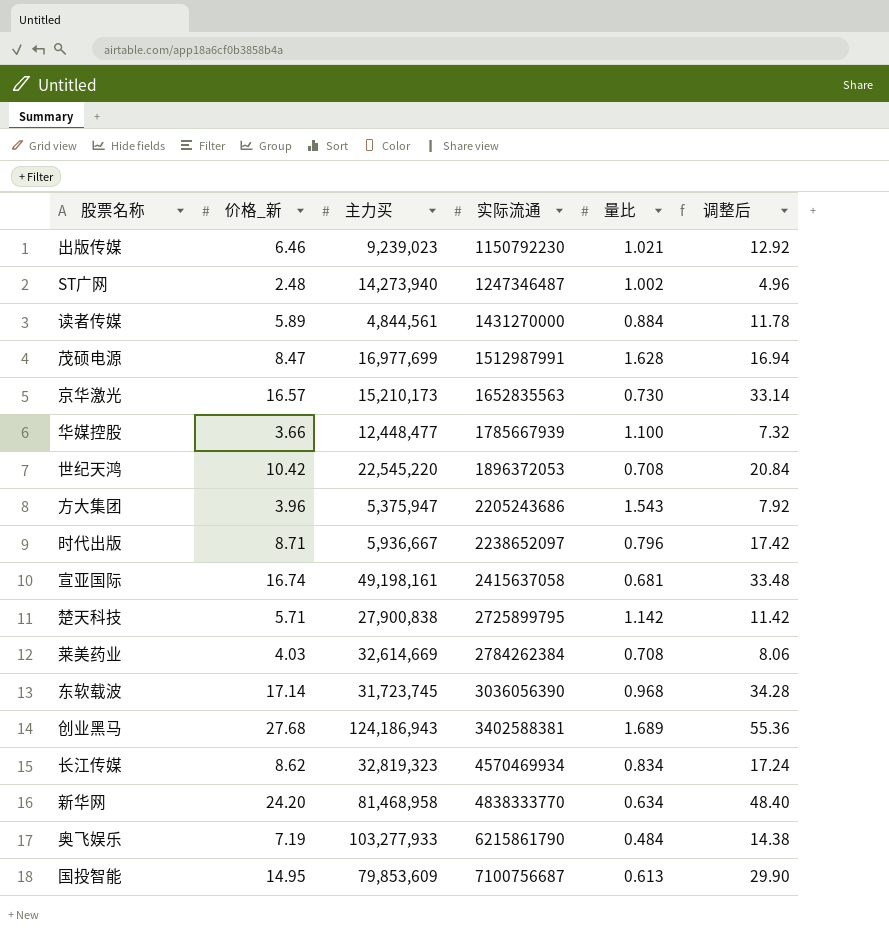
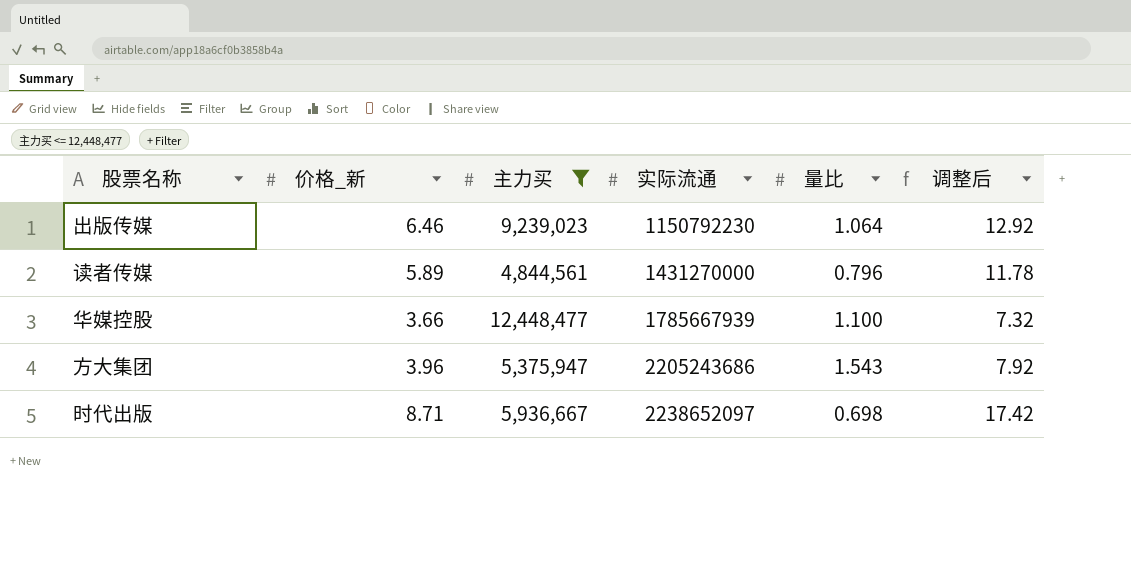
filter: none -> 主力买 <= 12,448,477
出版传媒 | 量比: 1.021 -> 1.064
读者传媒 | 量比: 0.884 -> 0.796
时代出版 | 量比: 0.796 -> 0.698

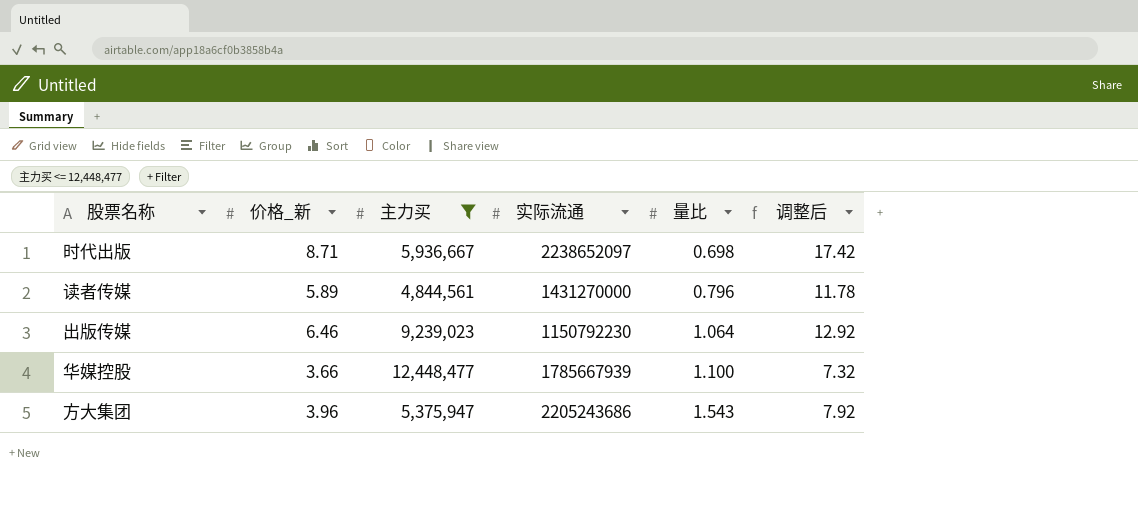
row order: 实际流通 ascending -> 量比 ascending

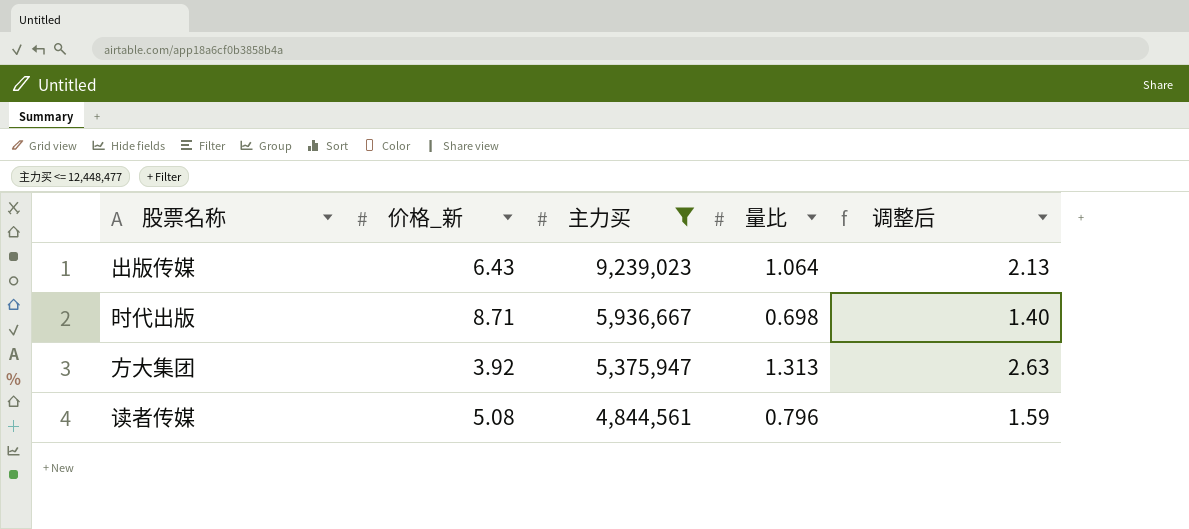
row order: 量比 ascending -> 主力买 descending
column 实际流通 | position: 4 -> none
column 调整后 | formula: [价格_新] * 2 -> [量比] * 2
row 华媒控股: 3.66 | 12,448,477 | 1785667939 | 1.100 | 7.32 -> none
出版传媒 | 价格_新: 6.46 -> 6.43
方大集团 | 价格_新: 3.96 -> 3.92
方大集团 | 量比: 1.543 -> 1.313
读者传媒 | 价格_新: 5.89 -> 5.08

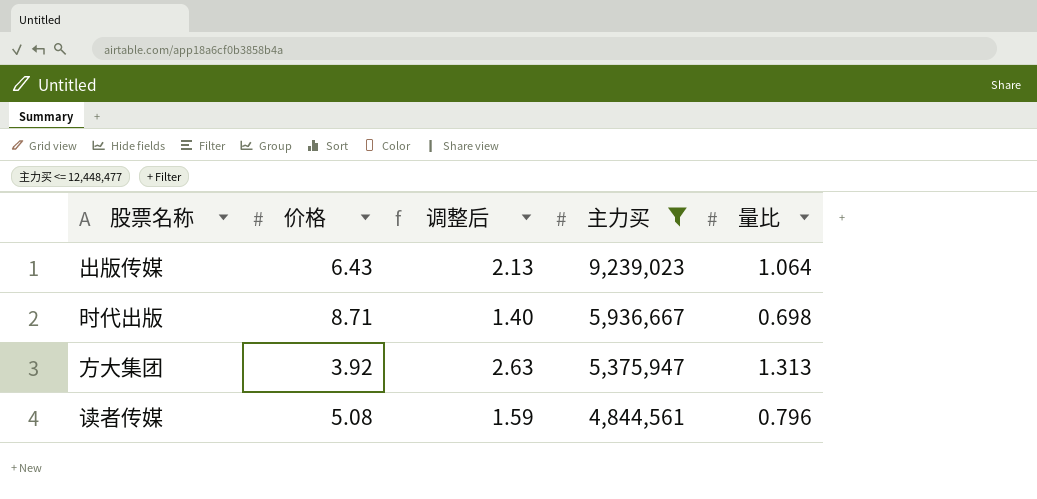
column name: 价格_新 -> 价格
column 调整后 | position: 5 -> 3

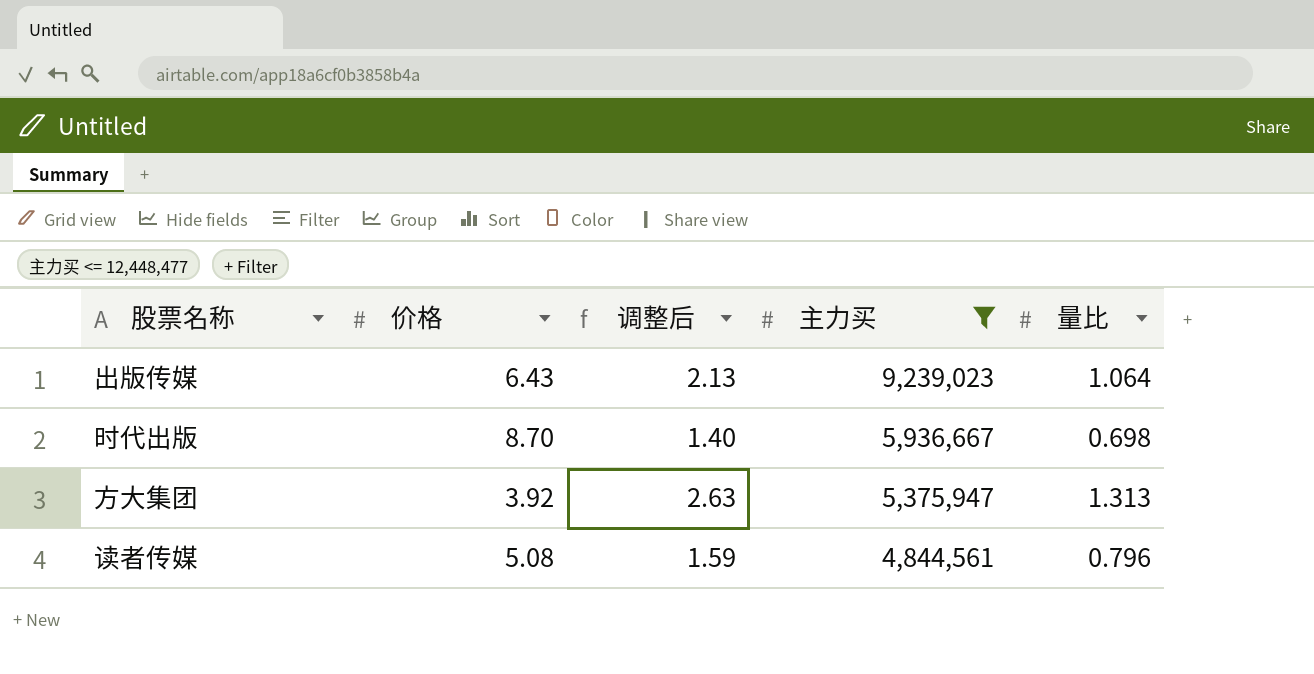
时代出版 | 价格: 8.71 -> 8.70

